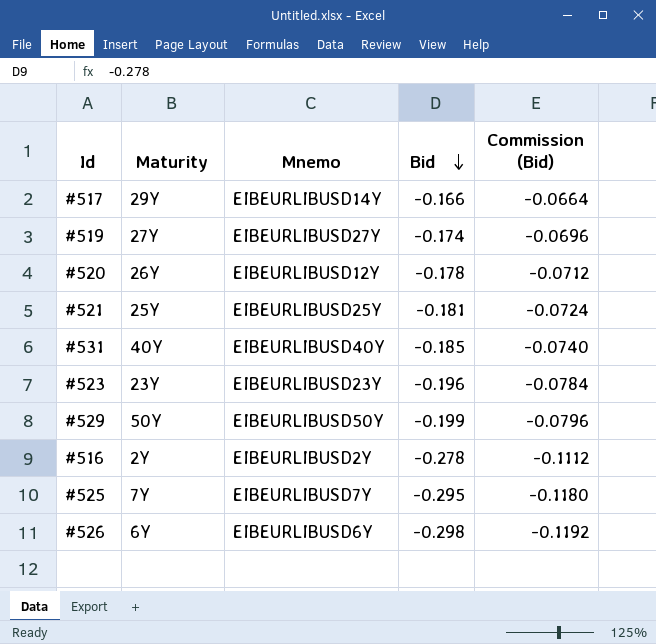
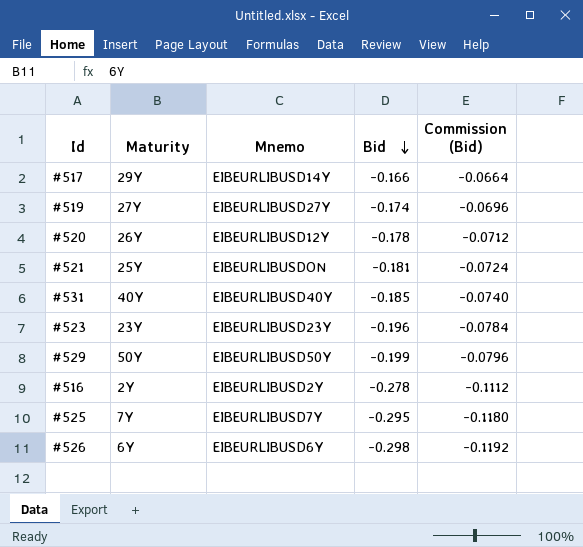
#521 | Mnemo: EIBEURLIBUSD25Y -> EIBEURLIBUSDON

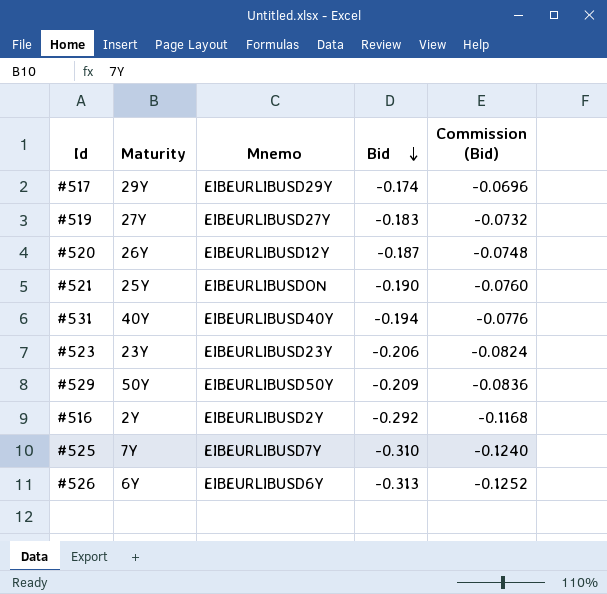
#517 | Mnemo: EIBEURLIBUSD14Y -> EIBEURLIBUSD29Y
#517 | Bid: -0.166 -> -0.174
#517 | Commission (Bid): -0.0664 -> -0.0696
#519 | Bid: -0.174 -> -0.183
#519 | Commission (Bid): -0.0696 -> -0.0732
#520 | Bid: -0.178 -> -0.187
#520 | Commission (Bid): -0.0712 -> -0.0748
#521 | Bid: -0.181 -> -0.190
#521 | Commission (Bid): -0.0724 -> -0.0760
#531 | Bid: -0.185 -> -0.194
#531 | Commission (Bid): -0.0740 -> -0.0776
#523 | Bid: -0.196 -> -0.206
#523 | Commission (Bid): -0.0784 -> -0.0824
#529 | Bid: -0.199 -> -0.209
#529 | Commission (Bid): -0.0796 -> -0.0836
#516 | Bid: -0.278 -> -0.292
#516 | Commission (Bid): -0.1112 -> -0.1168
#525 | Bid: -0.295 -> -0.310
#525 | Commission (Bid): -0.1180 -> -0.1240
#526 | Bid: -0.298 -> -0.313
#526 | Commission (Bid): -0.1192 -> -0.1252

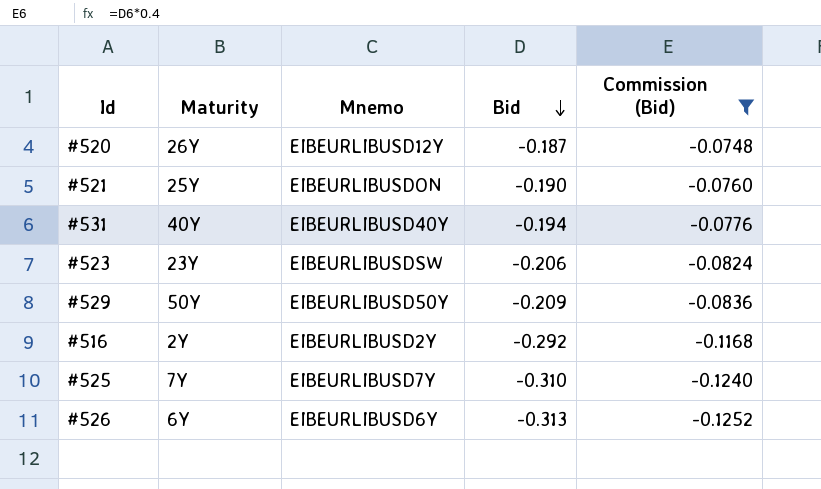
filter: none -> Commission (Bid) <= -0.0748
#523 | Mnemo: EIBEURLIBUSD23Y -> EIBEURLIBUSDSW

